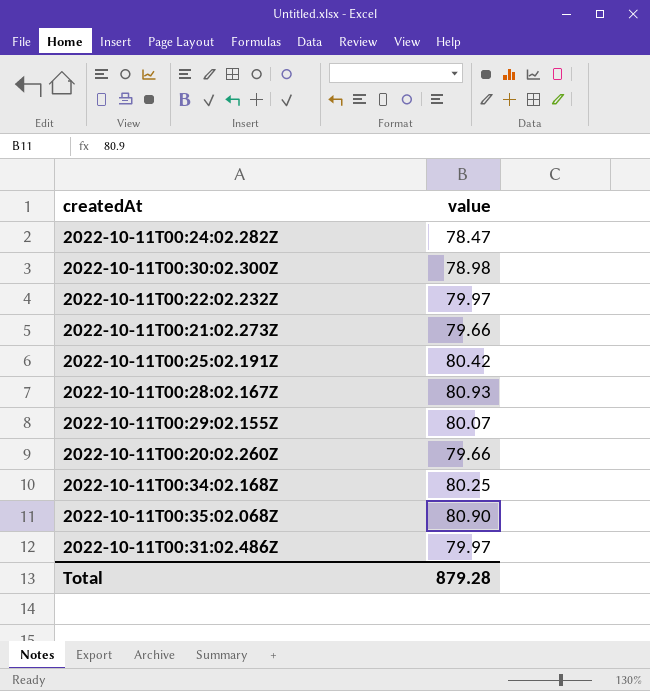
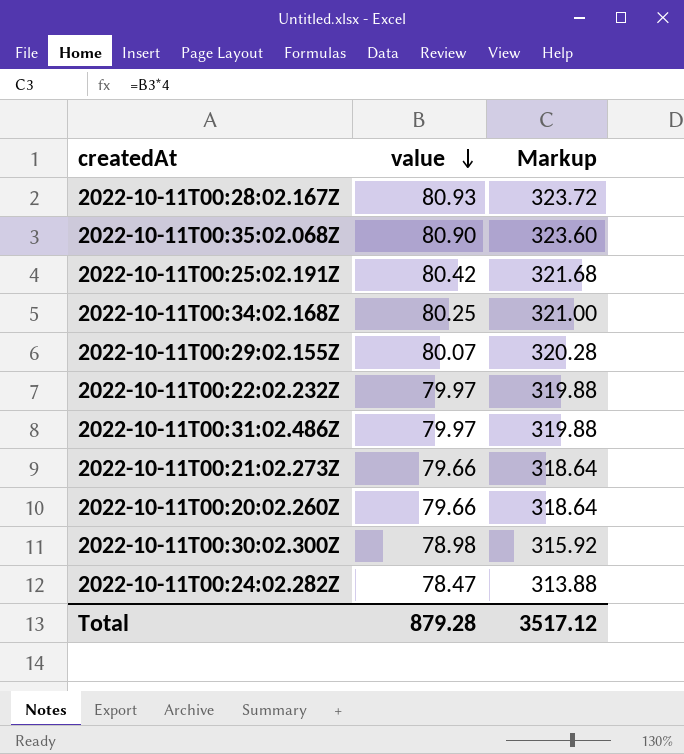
row order: none -> value descending
column Markup | formula: none -> [value] * 4

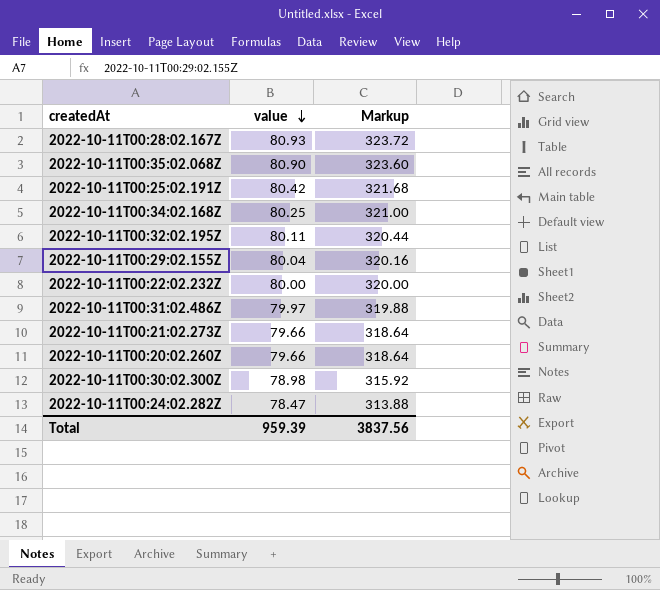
row 2022-10-11T00:32:02.195Z: none -> 80.11 | 320.44
2022-10-11T00:29:02.155Z | value: 80.07 -> 80.04
2022-10-11T00:29:02.155Z | Markup: 320.28 -> 320.16
2022-10-11T00:22:02.232Z | value: 79.97 -> 80.00
2022-10-11T00:22:02.232Z | Markup: 319.88 -> 320.00
Total | value: 879.28 -> 959.39
Total | Markup: 3517.12 -> 3837.56

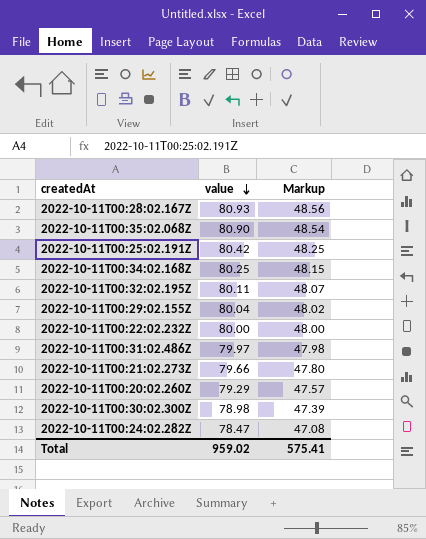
column Markup | formula: [value] * 4 -> [value] * 0.6
2022-10-11T00:20:02.260Z | value: 79.66 -> 79.29
Total | value: 959.39 -> 959.02
Total | Markup: 3837.56 -> 575.41

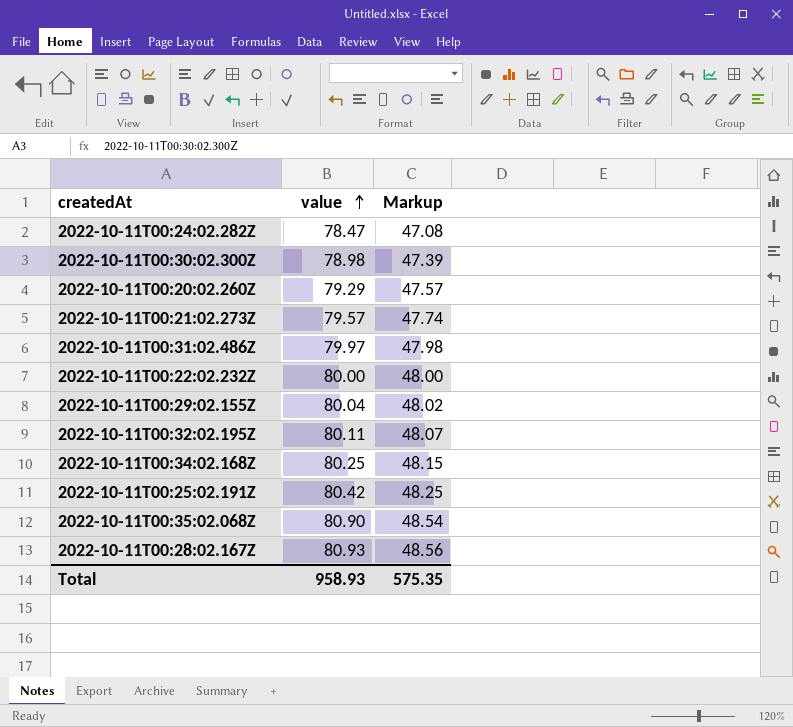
row order: value descending -> value ascending
2022-10-11T00:21:02.273Z | value: 79.66 -> 79.57
2022-10-11T00:21:02.273Z | Markup: 47.80 -> 47.74
Total | value: 959.02 -> 958.93
Total | Markup: 575.41 -> 575.35

